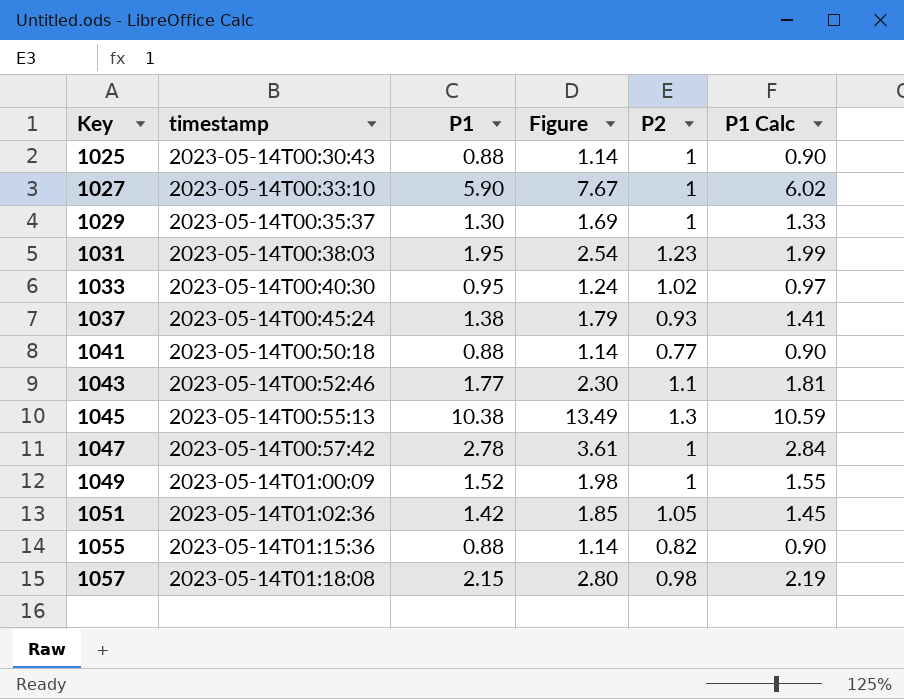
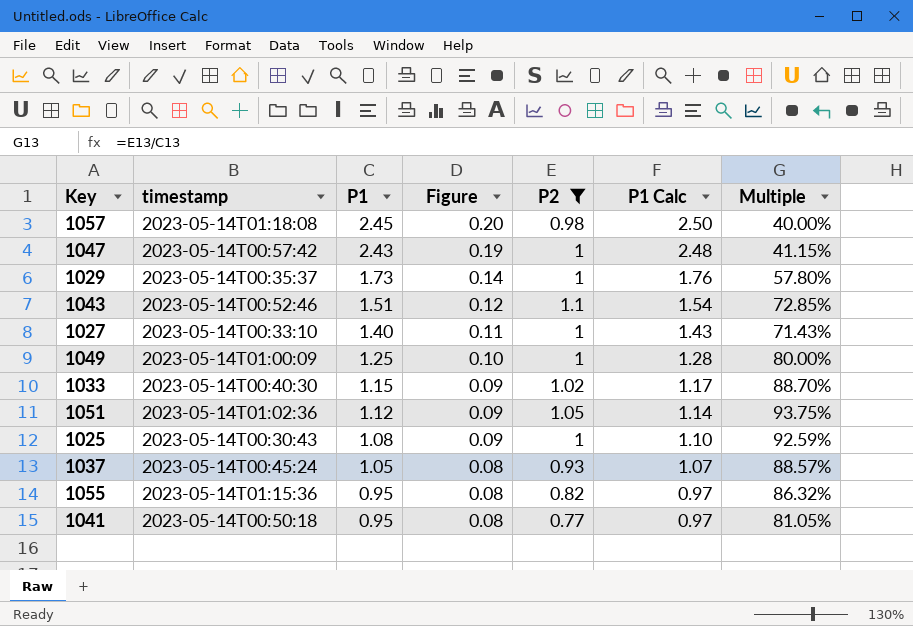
filter: none -> P2 <= 1.1
row order: Key ascending -> P1 descending
column Figure | formula: [P1] * 1.3 -> [P1] * 0.08
column Multiple | formula: none -> [P2] / [P1]
1057 | P1: 2.15 -> 2.45
1057 | P1 Calc: 2.19 -> 2.50
1047 | P1: 2.78 -> 2.43
1047 | P1 Calc: 2.84 -> 2.48
1029 | P1: 1.30 -> 1.73
1029 | P1 Calc: 1.33 -> 1.76
1043 | P1: 1.77 -> 1.51
1043 | P1 Calc: 1.81 -> 1.54
1027 | P1: 5.90 -> 1.40
1027 | P1 Calc: 6.02 -> 1.43
1049 | P1: 1.52 -> 1.25
1049 | P1 Calc: 1.55 -> 1.28
1033 | P1: 0.95 -> 1.15
1033 | P1 Calc: 0.97 -> 1.17
1051 | P1: 1.42 -> 1.12
1051 | P1 Calc: 1.45 -> 1.14
1025 | P1: 0.88 -> 1.08
1025 | P1 Calc: 0.90 -> 1.10
1037 | P1: 1.38 -> 1.05
1037 | P1 Calc: 1.41 -> 1.07
1055 | P1: 0.88 -> 0.95
1055 | P1 Calc: 0.90 -> 0.97
1041 | P1: 0.88 -> 0.95
1041 | P1 Calc: 0.90 -> 0.97

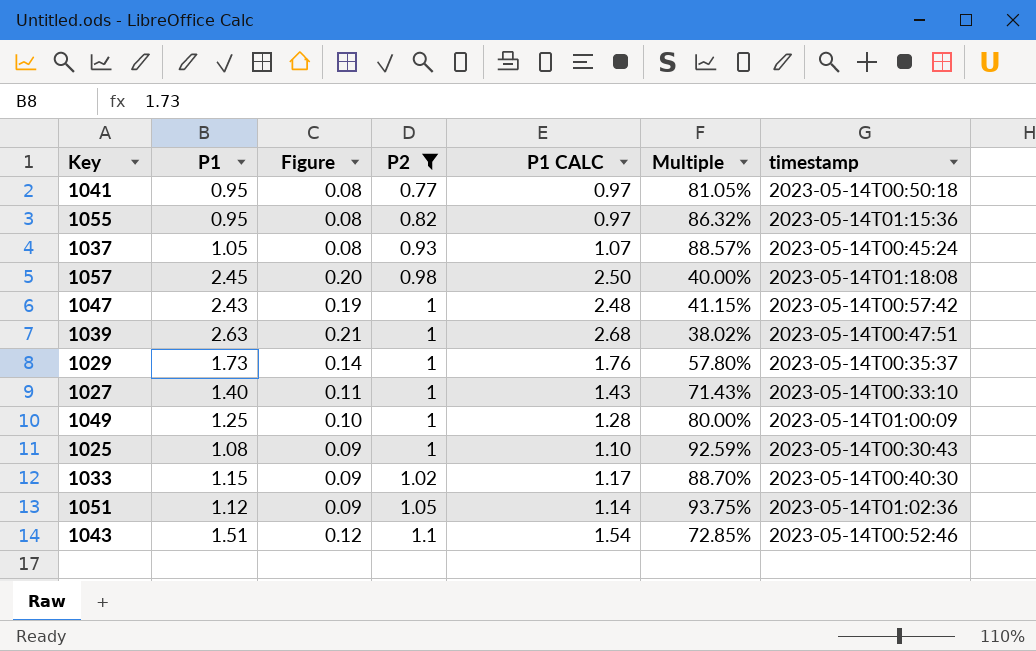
row order: P1 descending -> P2 ascending
column name: P1 Calc -> P1 CALC
column timestamp | position: 2 -> 7
row 1039: none -> 2.63 | 0.21 | 1 | 2.68 | 38.02% | 2023-05-14T00:47:51

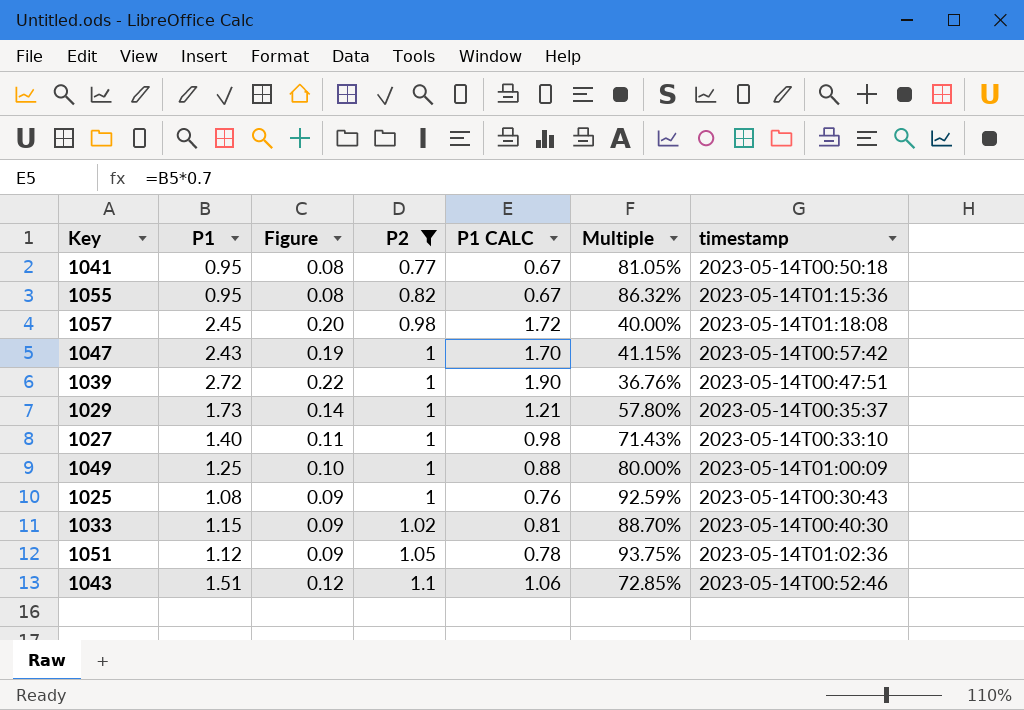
column P1 CALC | formula: [P1] * 1.02 -> [P1] * 0.7
row 1037: 1.05 | 0.08 | 0.93 | 1.07 | 88.57% | 2023-05-14T00:45:24 -> none
1039 | P1: 2.63 -> 2.72
1039 | Figure: 0.21 -> 0.22
1039 | Multiple: 38.02% -> 36.76%

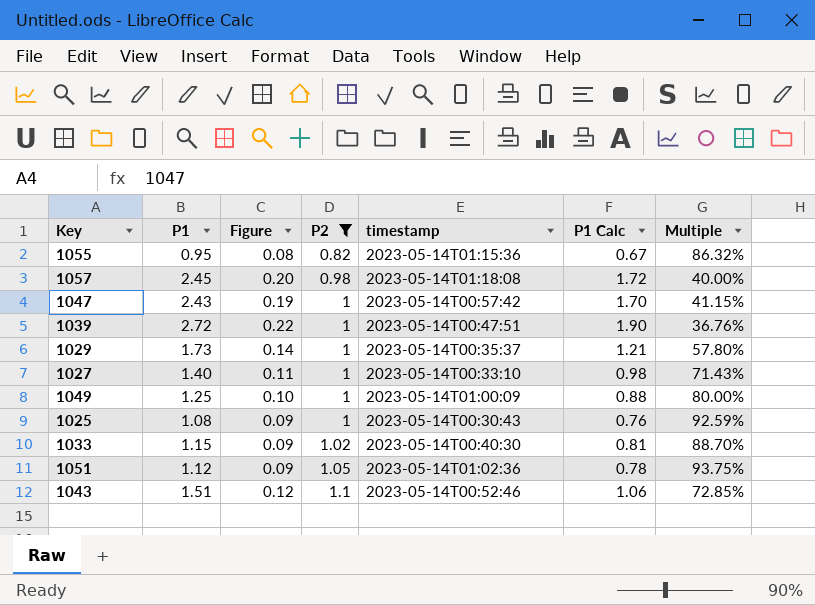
column timestamp | position: 7 -> 5
column name: P1 CALC -> P1 Calc
row 1041: 0.95 | 0.08 | 0.77 | 0.67 | 81.05% | 2023-05-14T00:50:18 -> none

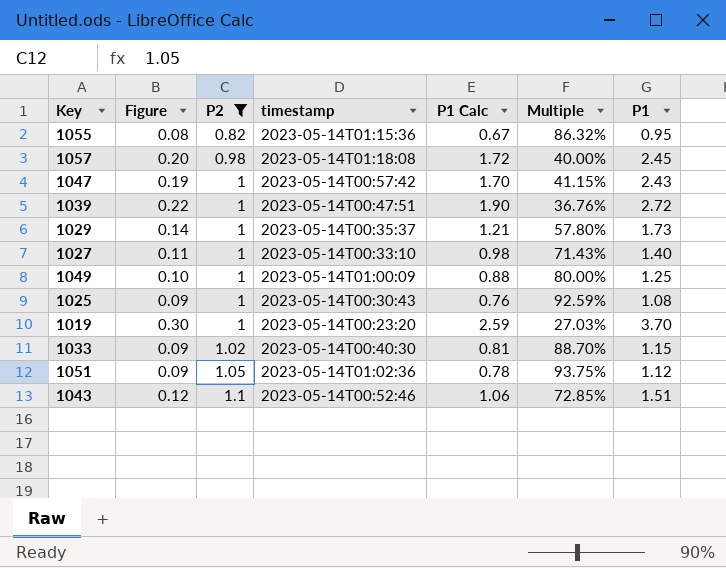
column P1 | position: 2 -> 7
row 1019: none -> 0.30 | 1 | 2023-05-14T00:23:20 | 2.59 | 27.03% | 3.70

